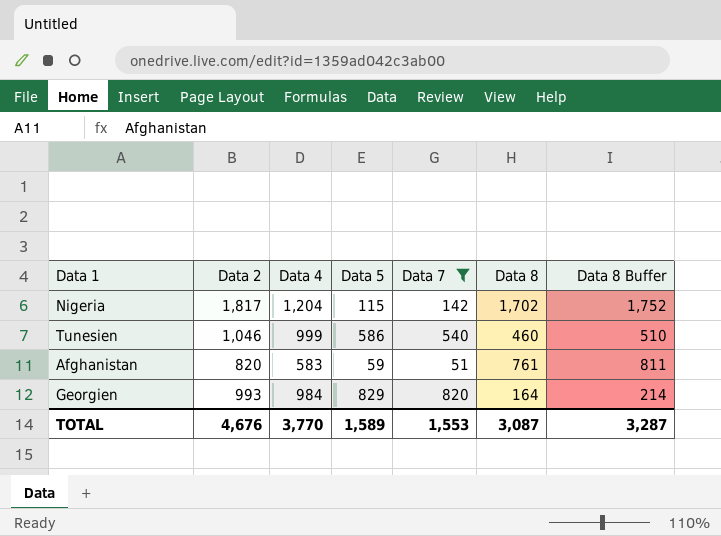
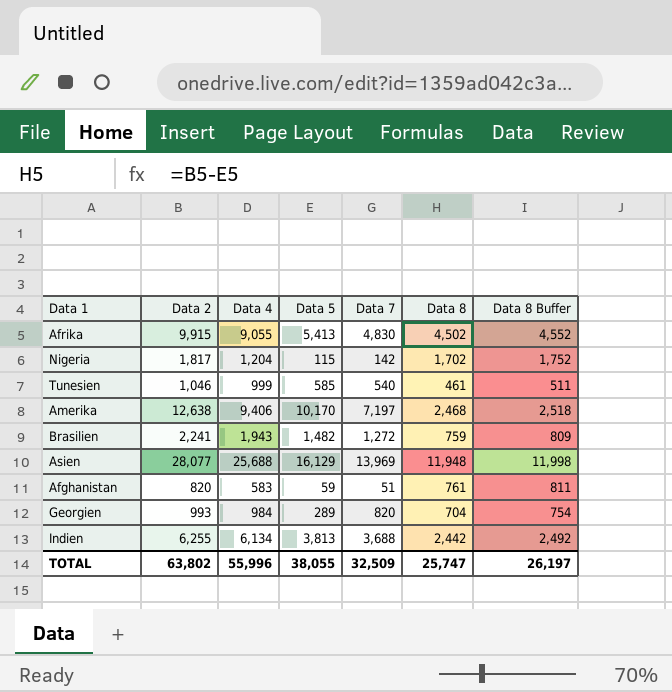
filter: Data 7 <= 820 -> none
Tunesien | Data 5: 586 -> 585
Tunesien | Data 8: 460 -> 461
Tunesien | Data 8 Buffer: 510 -> 511
Georgien | Data 5: 829 -> 289
Georgien | Data 8: 164 -> 704
Georgien | Data 8 Buffer: 214 -> 754
TOTAL | Data 2: 4,676 -> 63,802
TOTAL | Data 4: 3,770 -> 55,996
TOTAL | Data 5: 1,589 -> 38,055
TOTAL | Data 7: 1,553 -> 32,509
TOTAL | Data 8: 3,087 -> 25,747
TOTAL | Data 8 Buffer: 3,287 -> 26,197

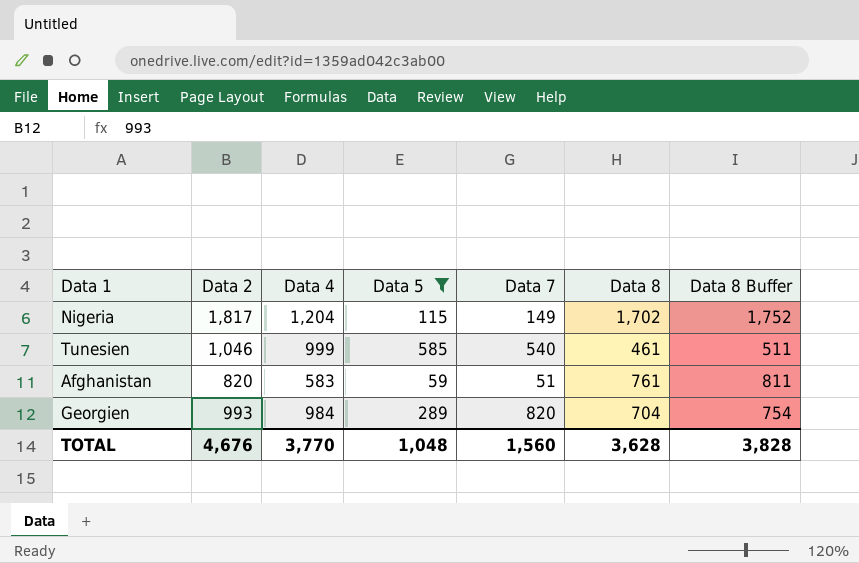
filter: none -> Data 5 <= 585
Nigeria | Data 7: 142 -> 149
TOTAL | Data 2: 63,802 -> 4,676
TOTAL | Data 4: 55,996 -> 3,770
TOTAL | Data 5: 38,055 -> 1,048
TOTAL | Data 7: 32,509 -> 1,560
TOTAL | Data 8: 25,747 -> 3,628
TOTAL | Data 8 Buffer: 26,197 -> 3,828

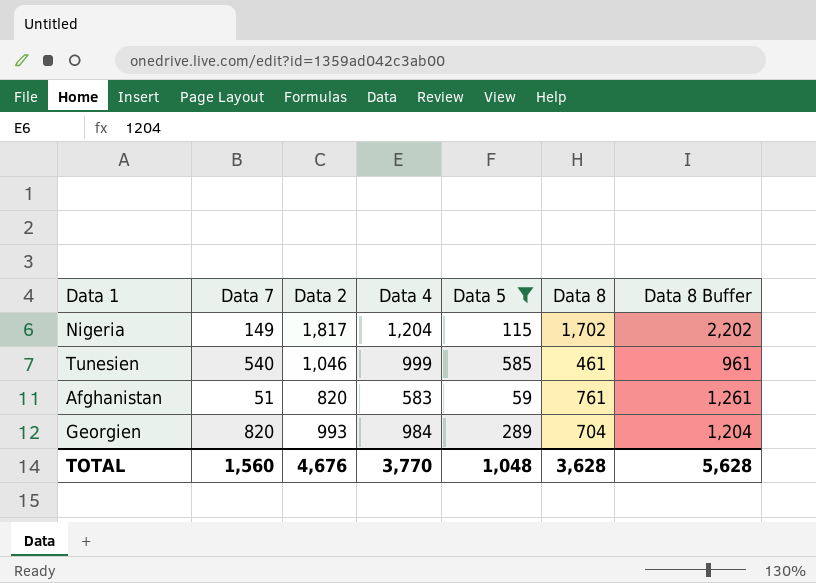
column Data 7 | position: 5 -> 2
column Data 8 Buffer | formula: [Data 8] + 50 -> [Data 8] + 500
TOTAL | Data 8 Buffer: 3,828 -> 5,628

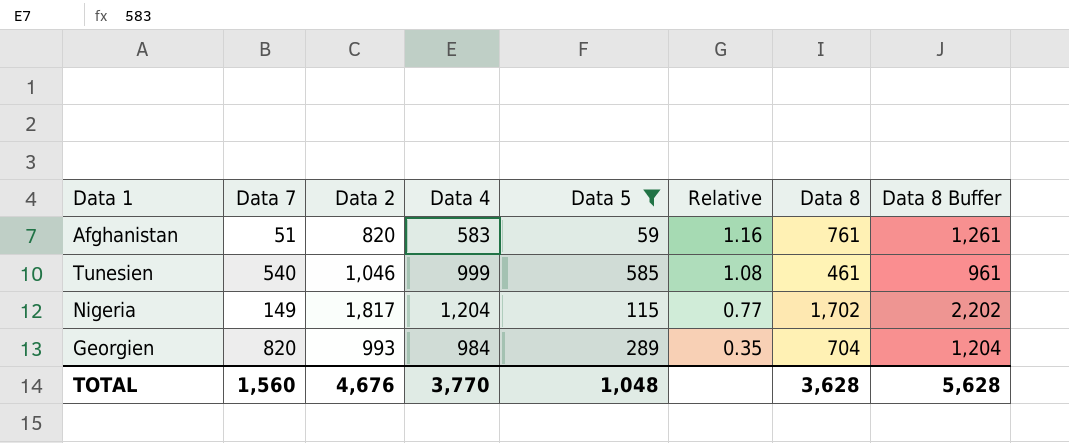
row order: none -> Relative descending
column Relative | formula: none -> [Data 5] / [Data 7]

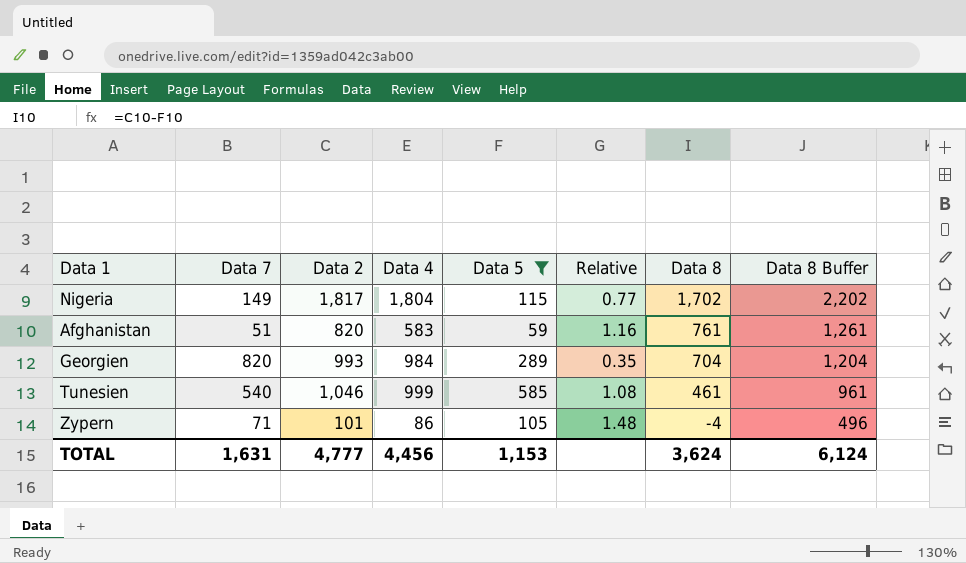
row order: Relative descending -> Data 8 descending
Nigeria | Data 4: 1,204 -> 1,804
row Zypern: none -> 71 | 101 | 86 | 105 | 1.48 | -4 | 496
TOTAL | Data 7: 1,560 -> 1,631
TOTAL | Data 2: 4,676 -> 4,777
TOTAL | Data 4: 3,770 -> 4,456
TOTAL | Data 5: 1,048 -> 1,153
TOTAL | Data 8: 3,628 -> 3,624
TOTAL | Data 8 Buffer: 5,628 -> 6,124

